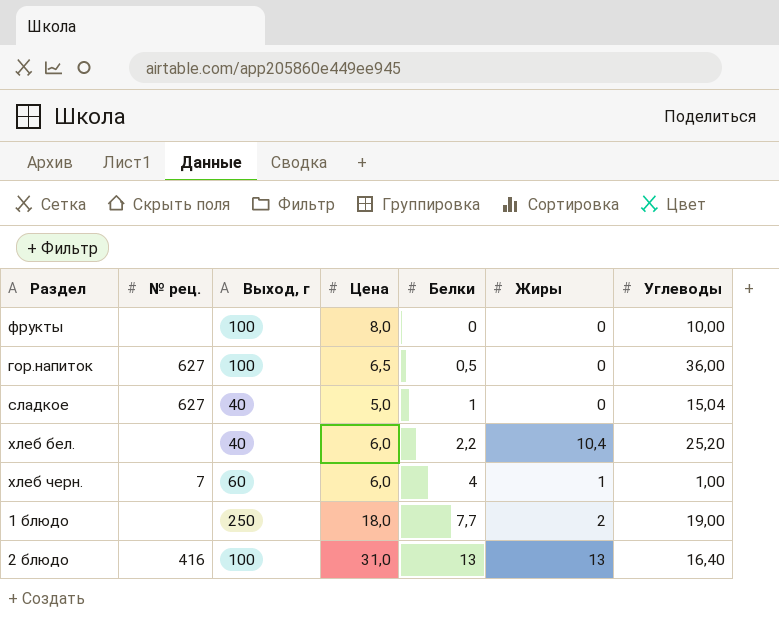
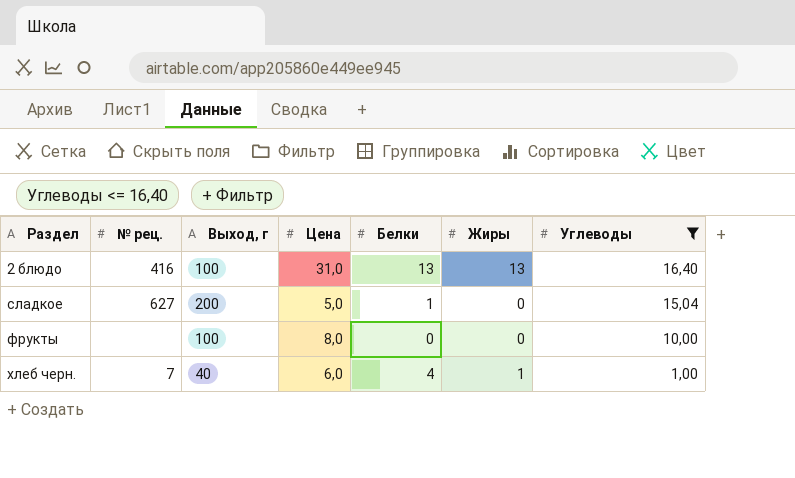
filter: none -> Углеводы <= 16,40
row order: Белки ascending -> Раздел ascending
сладкое | Выход, г: 40 -> 200
хлеб черн. | Выход, г: 60 -> 40

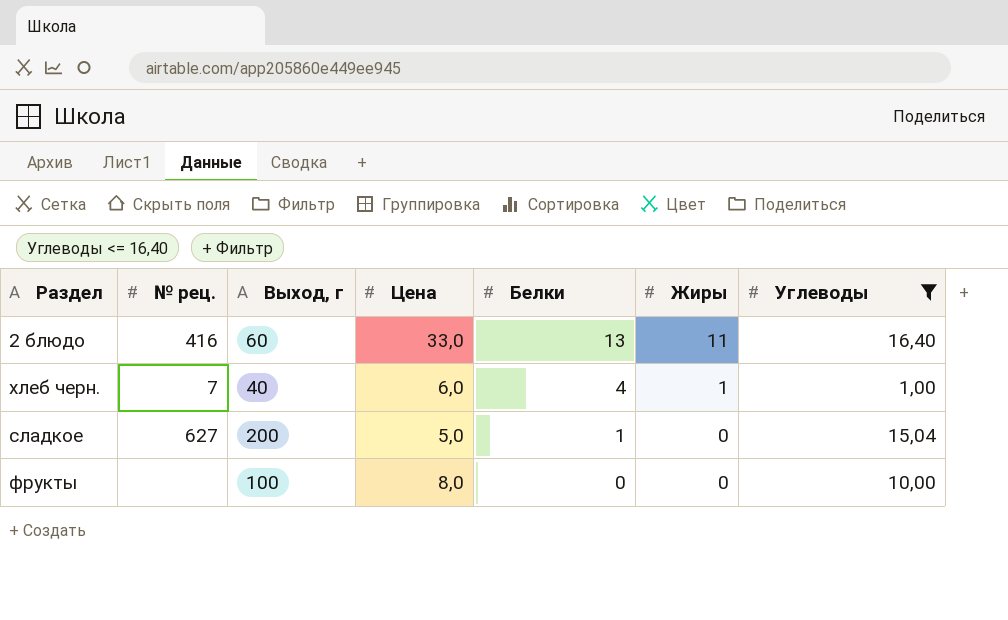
row order: Раздел ascending -> Белки descending
2 блюдо | Выход, г: 100 -> 60
2 блюдо | Цена: 31,0 -> 33,0
2 блюдо | Жиры: 13 -> 11

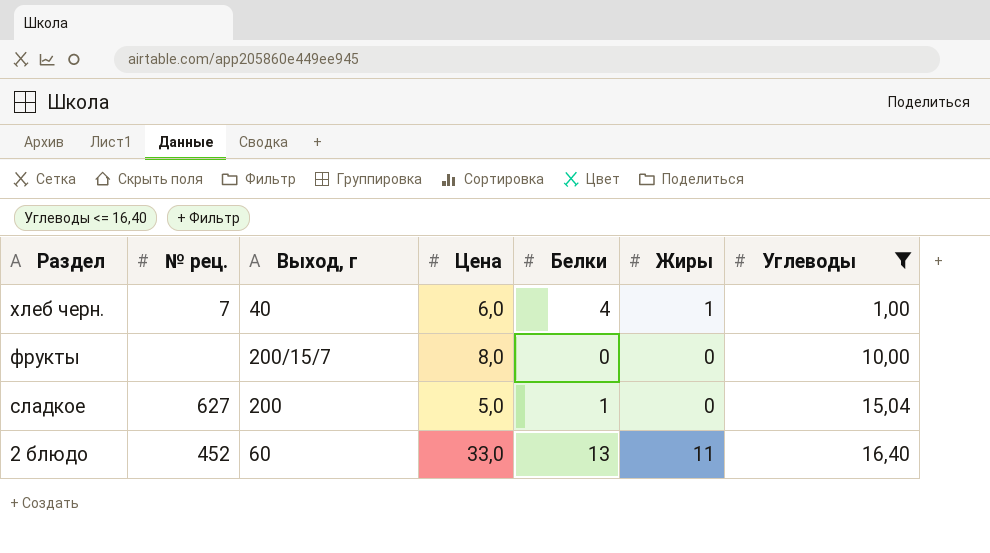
row order: Белки descending -> Раздел descending
фрукты | Выход, г: 100 -> 200/15/7
2 блюдо | № рец.: 416 -> 452

